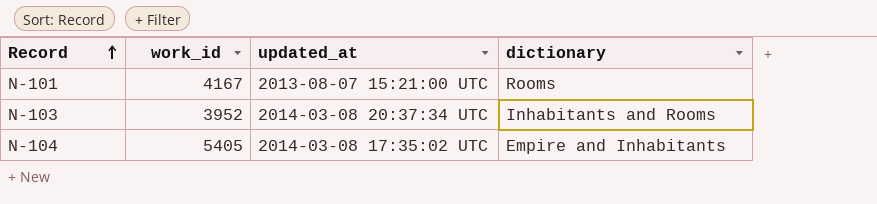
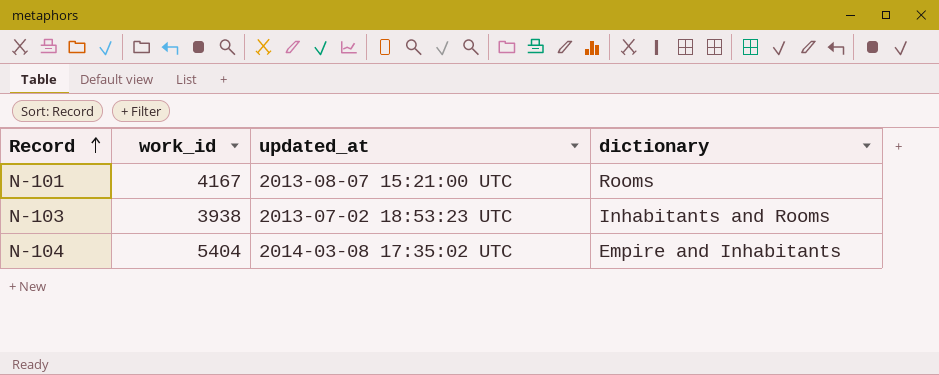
N-103 | work_id: 3952 -> 3938
N-103 | updated_at: 2014-03-08 20:37:34 UTC -> 2013-07-02 18:53:23 UTC
N-104 | work_id: 5405 -> 5404

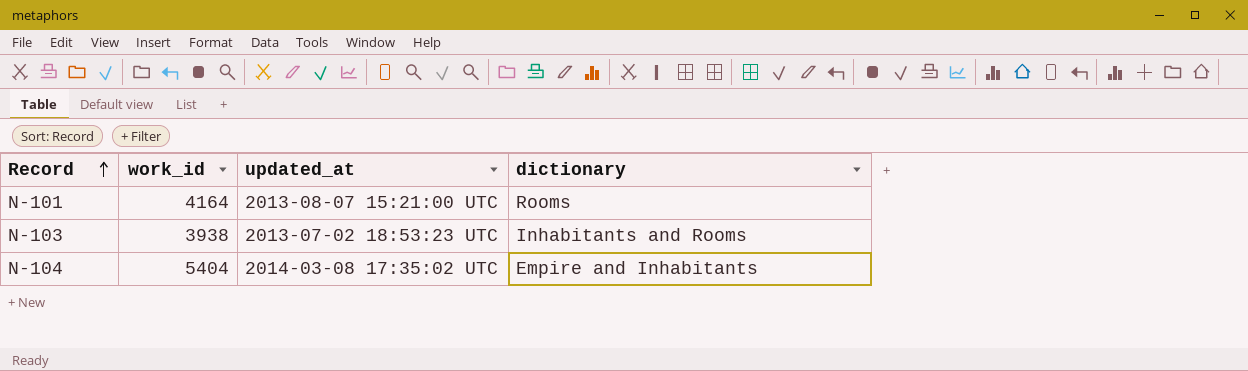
N-101 | work_id: 4167 -> 4164

